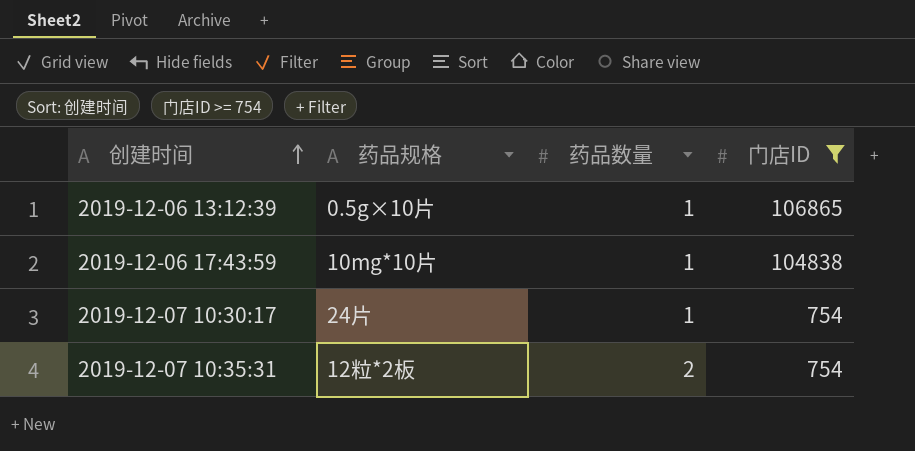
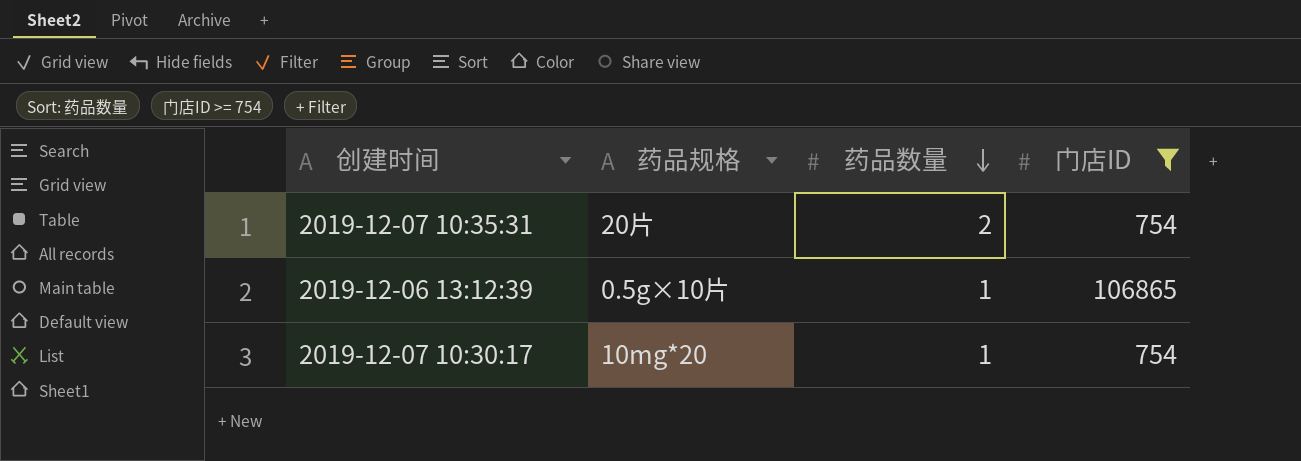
row order: 创建时间 ascending -> 药品数量 descending
row 2019-12-06 17:43:59: 10mg*10片 | 1 | 104838 -> none
2019-12-07 10:35:31 | 药品规格: 12粒*2板 -> 20片
2019-12-07 10:30:17 | 药品规格: 24片 -> 10mg*20

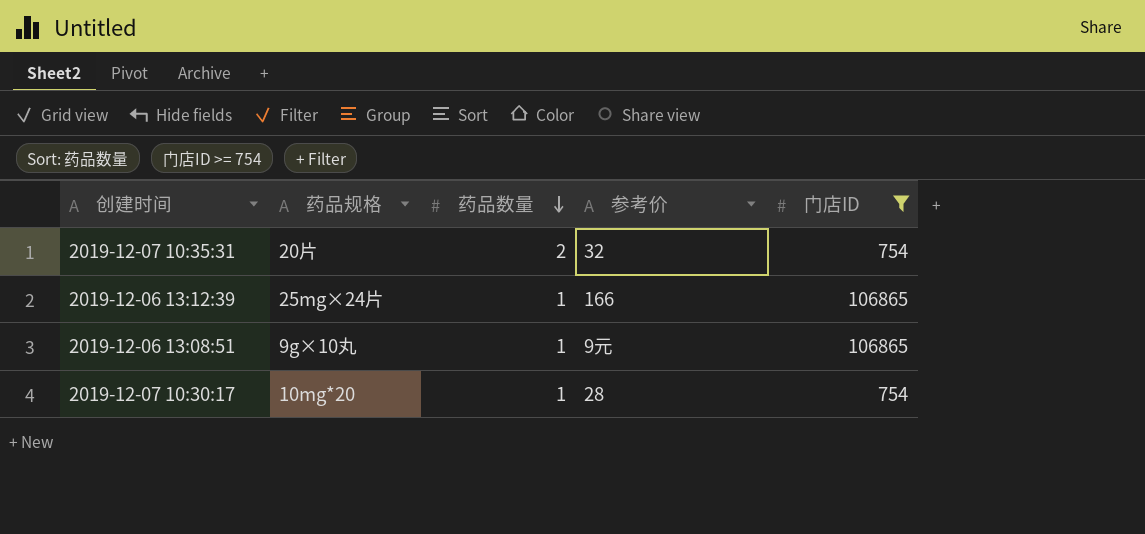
column 参考价 | position: none -> 4
2019-12-06 13:12:39 | 药品规格: 0.5g×10片 -> 25mg×24片
row 2019-12-06 13:08:51: none -> 9g×10丸 | 1 | 9元 | 106865

